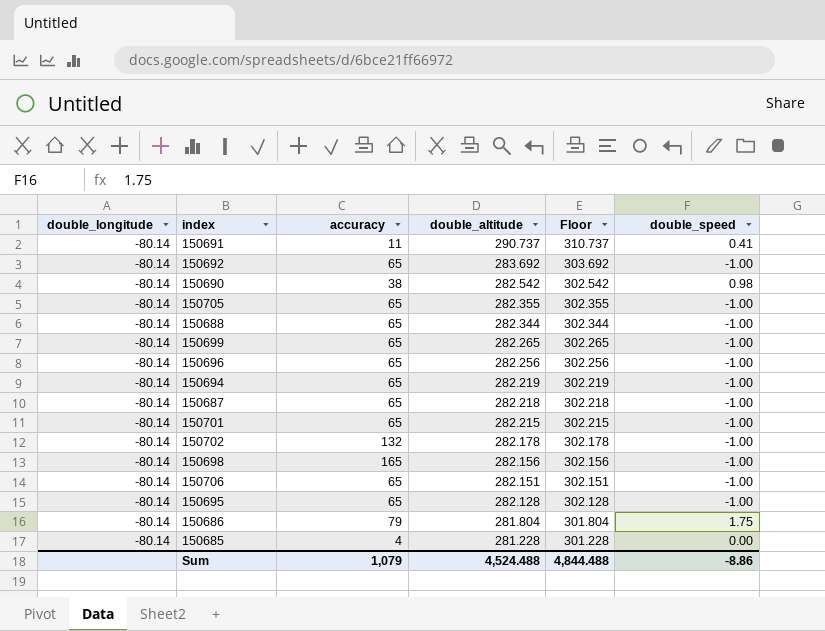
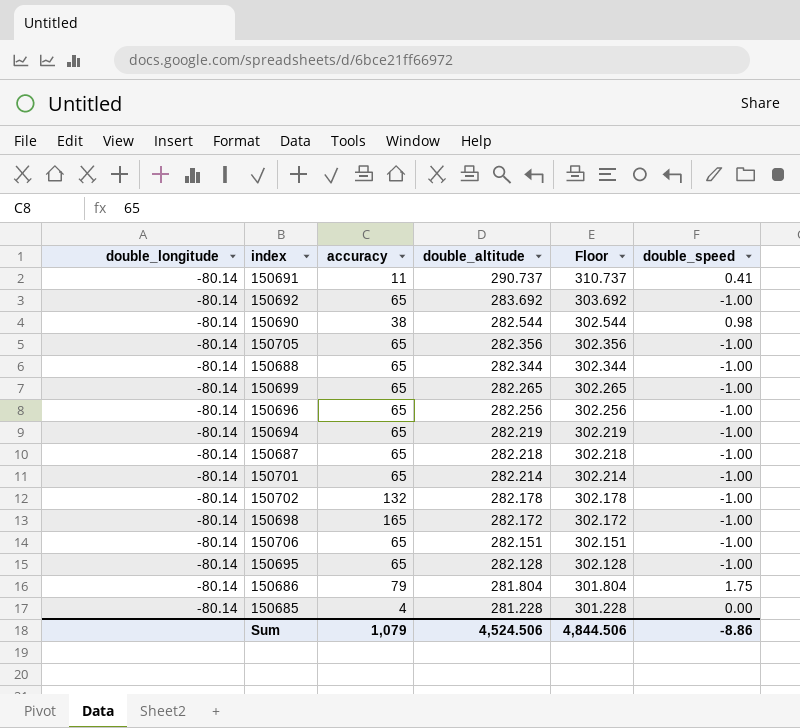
150690 | double_altitude: 282.542 -> 282.544
150690 | Floor: 302.542 -> 302.544
150705 | double_altitude: 282.355 -> 282.356
150705 | Floor: 302.355 -> 302.356
150701 | double_altitude: 282.215 -> 282.214
150701 | Floor: 302.215 -> 302.214
150698 | double_altitude: 282.156 -> 282.172
150698 | Floor: 302.156 -> 302.172
Sum | double_altitude: 4,524.488 -> 4,524.506
Sum | Floor: 4,844.488 -> 4,844.506

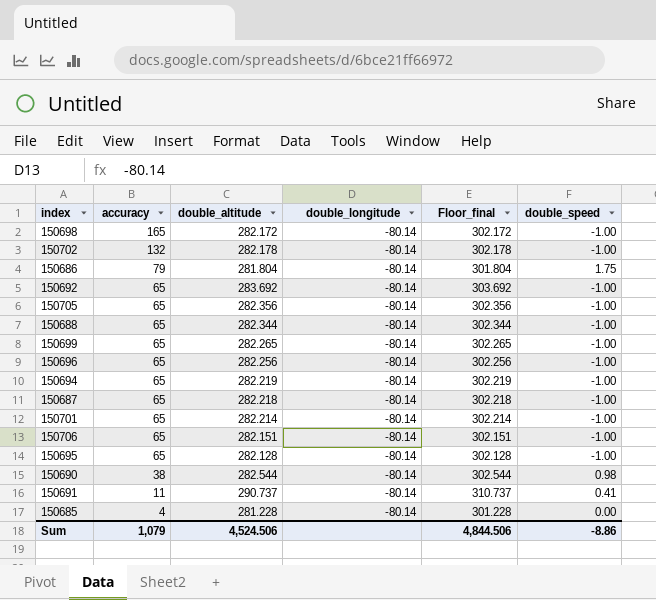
row order: double_altitude descending -> accuracy descending
column double_longitude | position: 1 -> 4
column name: Floor -> Floor_final

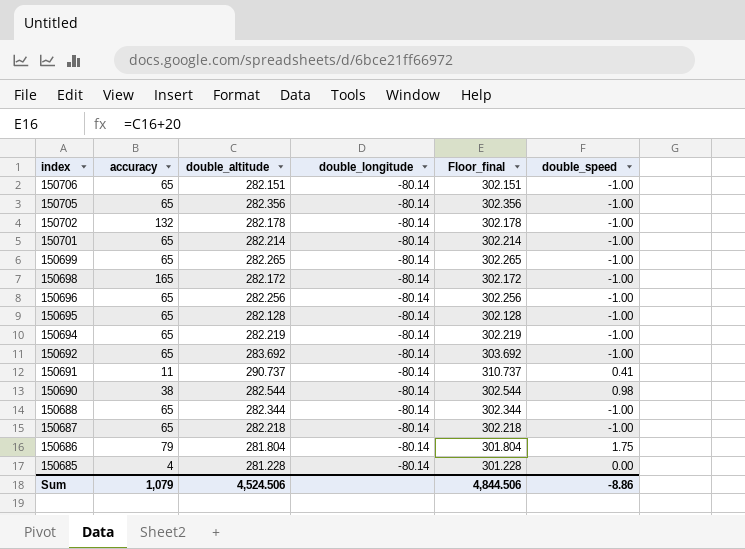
row order: accuracy descending -> index descending

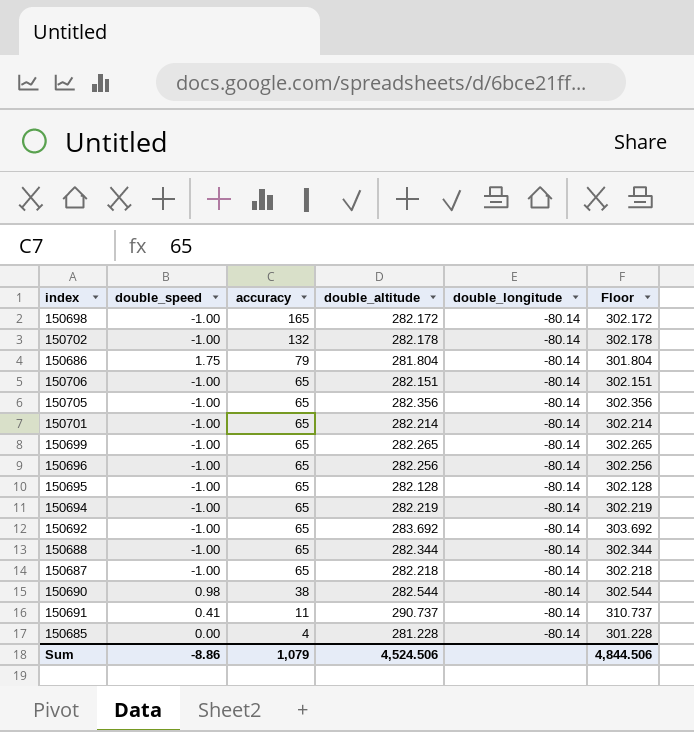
row order: index descending -> accuracy descending
column double_speed | position: 6 -> 2
column name: Floor_final -> Floor

